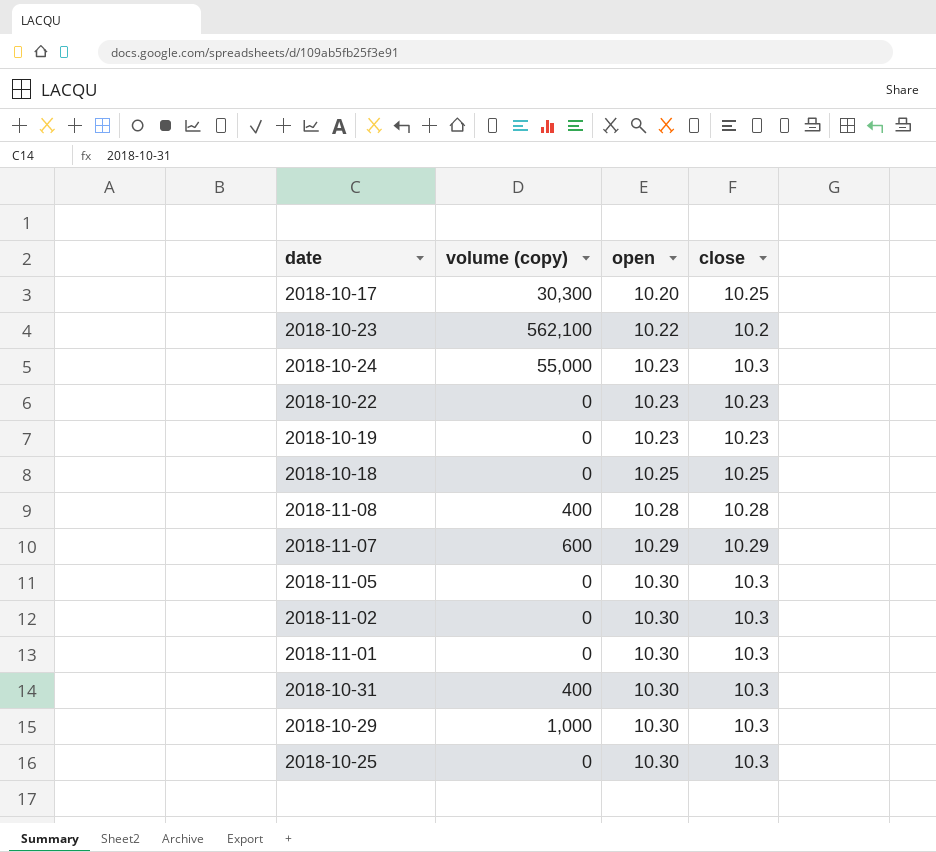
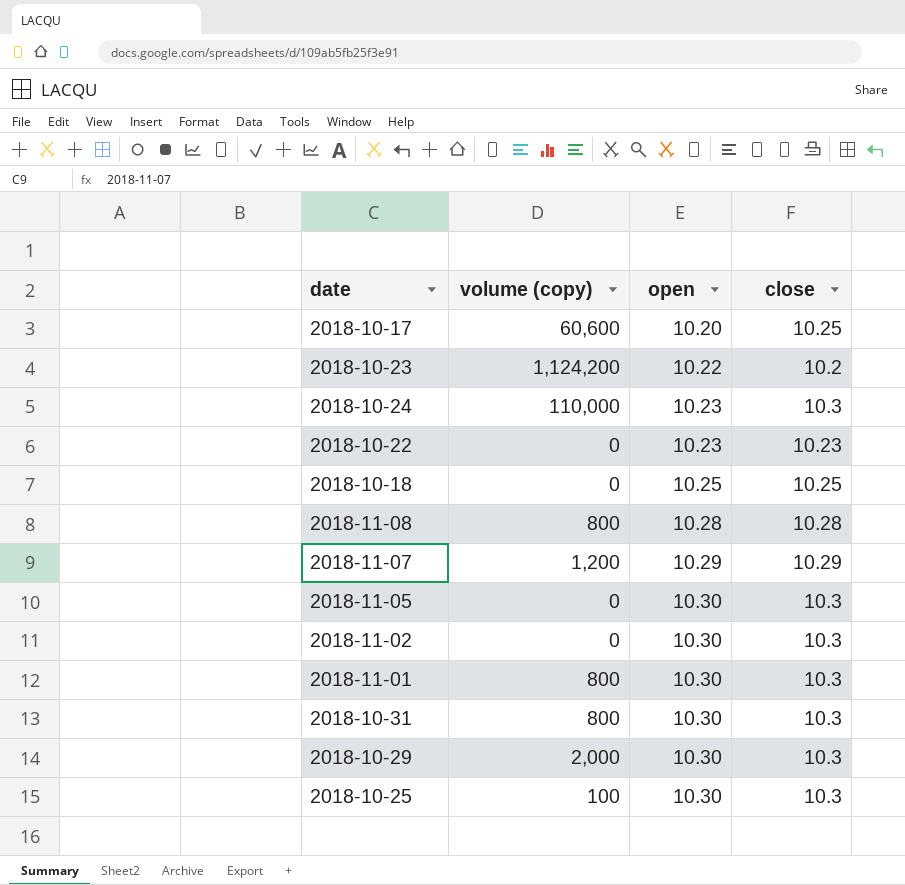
row 2018-10-19: 0 | 10.23 | 10.23 -> none
2018-10-17 | volume (copy): 30,300 -> 60,600
2018-10-23 | volume (copy): 562,100 -> 1,124,200
2018-10-24 | volume (copy): 55,000 -> 110,000
2018-11-08 | volume (copy): 400 -> 800
2018-11-07 | volume (copy): 600 -> 1,200
2018-11-01 | volume (copy): 0 -> 800
2018-10-31 | volume (copy): 400 -> 800
2018-10-29 | volume (copy): 1,000 -> 2,000
2018-10-25 | volume (copy): 0 -> 100

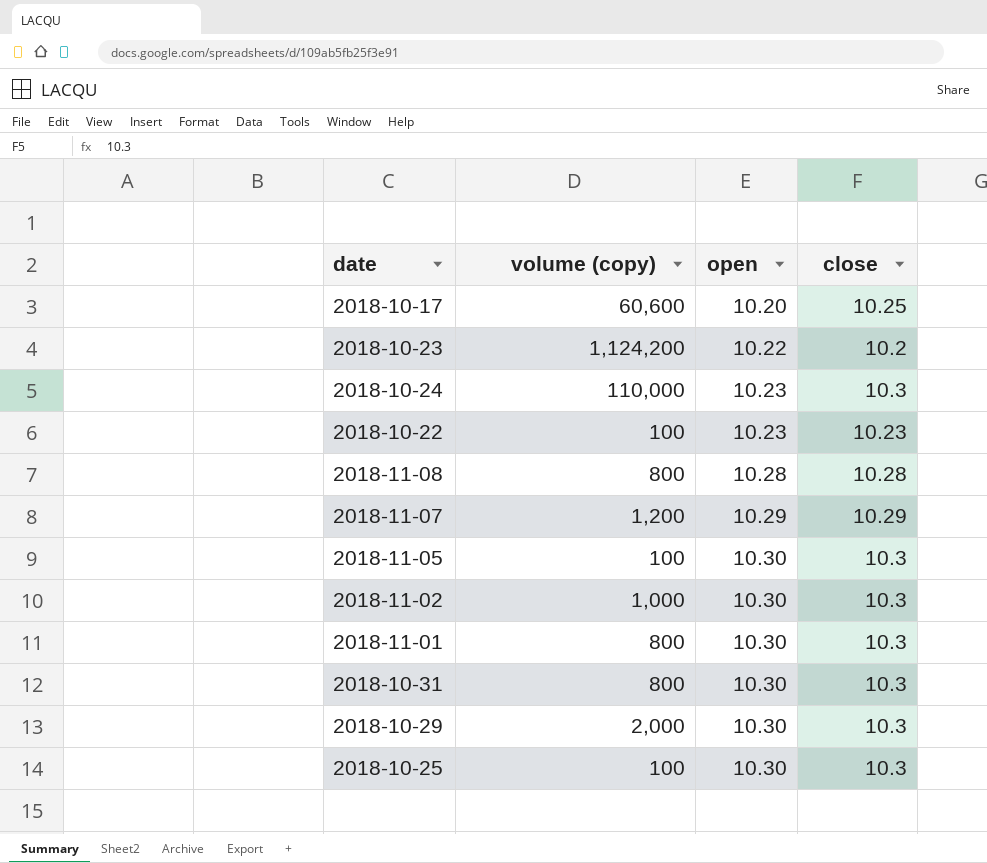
row 2018-10-18: 0 | 10.25 | 10.25 -> none
2018-10-22 | volume (copy): 0 -> 100
2018-11-05 | volume (copy): 0 -> 100
2018-11-02 | volume (copy): 0 -> 1,000

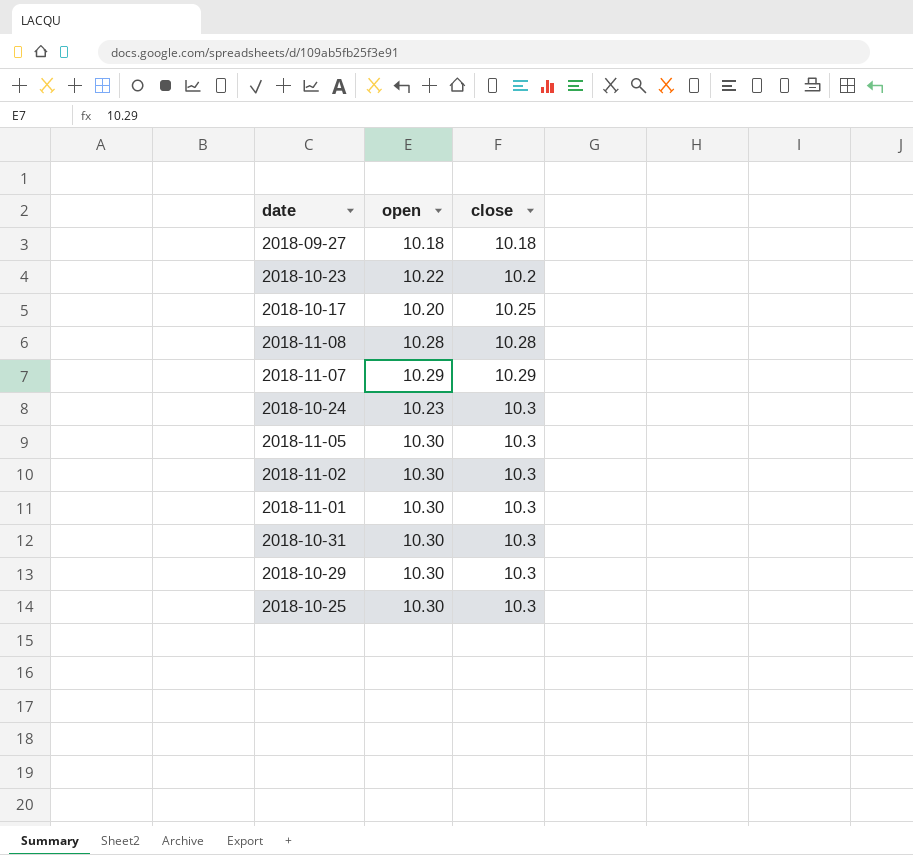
row order: open ascending -> close ascending
column volume (copy) | position: 2 -> none
row 2018-10-22: 100 | 10.23 | 10.23 -> none
row 2018-09-27: none -> 10.18 | 10.18

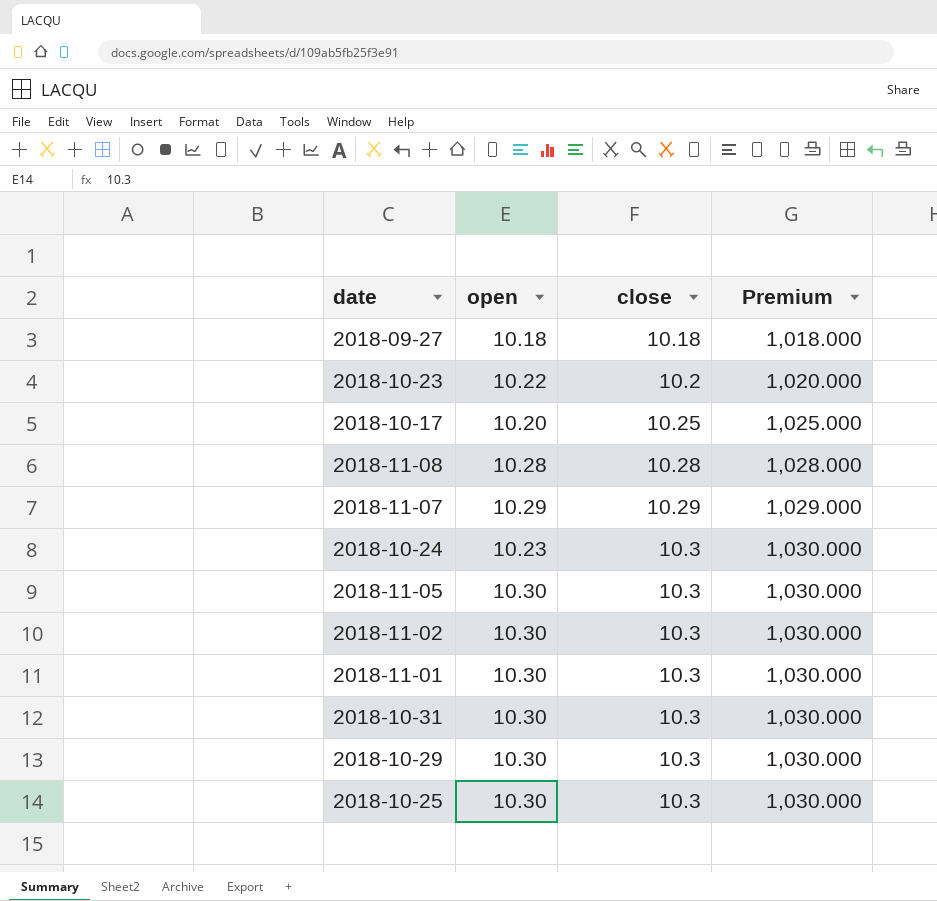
column Premium | formula: none -> [close] * 100

